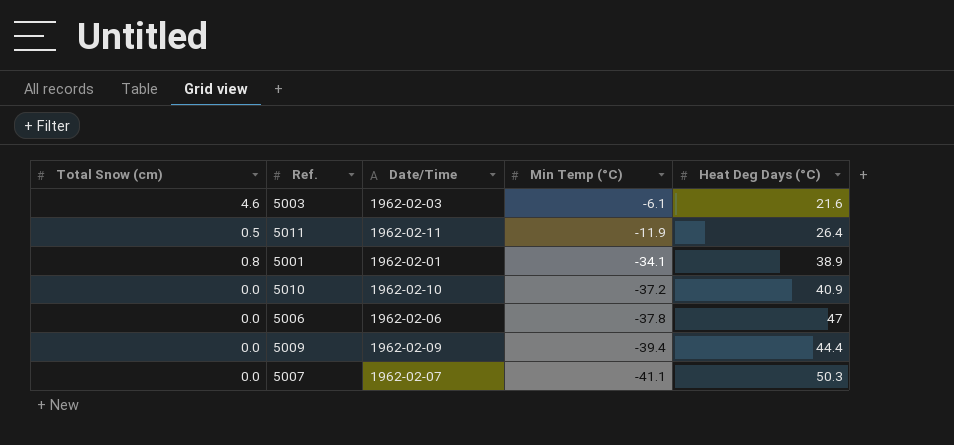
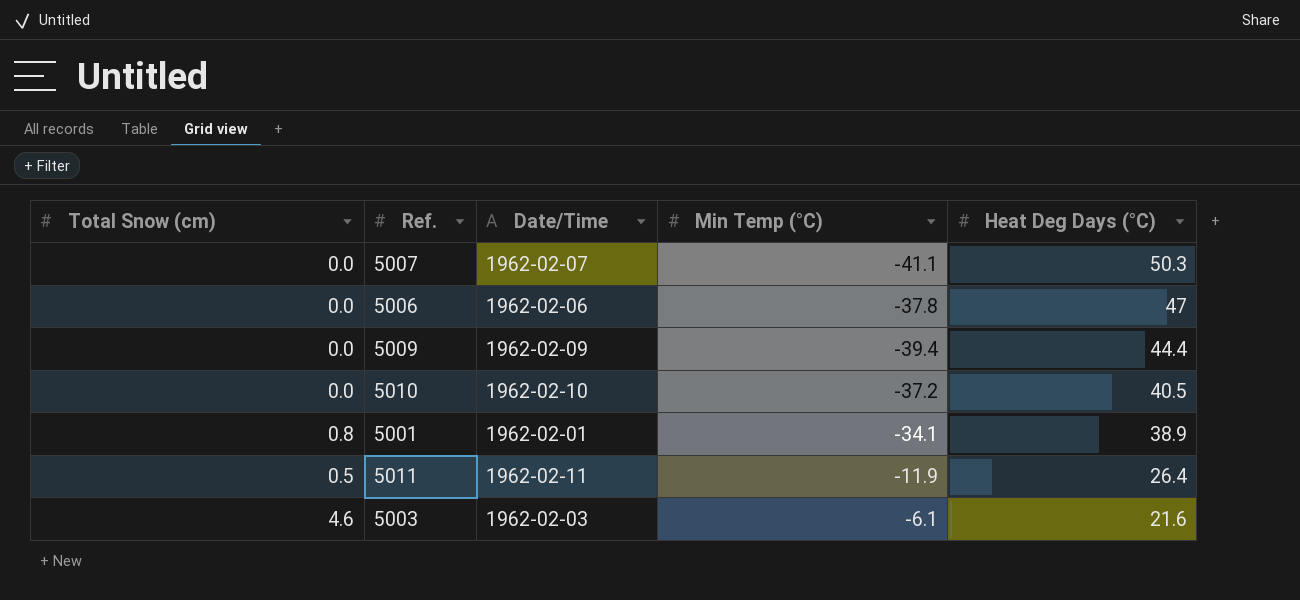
row order: Min Temp (°C) descending -> Heat Deg Days (°C) descending
5010 | Heat Deg Days (°C): 40.9 -> 40.5

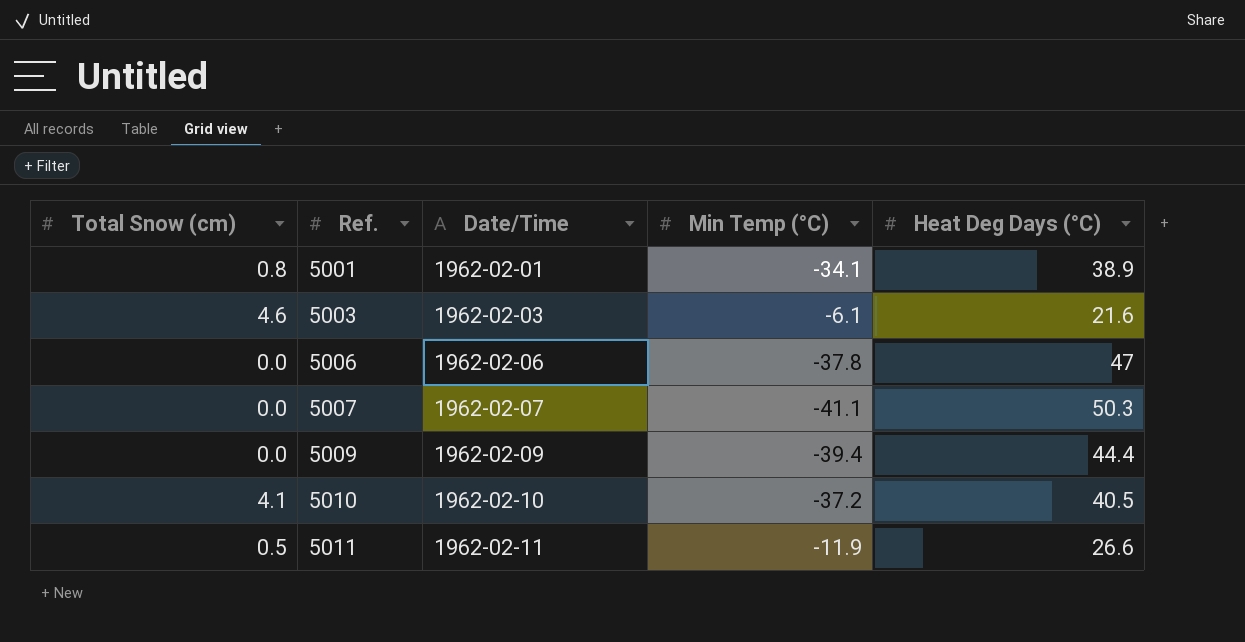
row order: Heat Deg Days (°C) descending -> Ref. ascending
5010 | Total Snow (cm): 0.0 -> 4.1
5011 | Heat Deg Days (°C): 26.4 -> 26.6

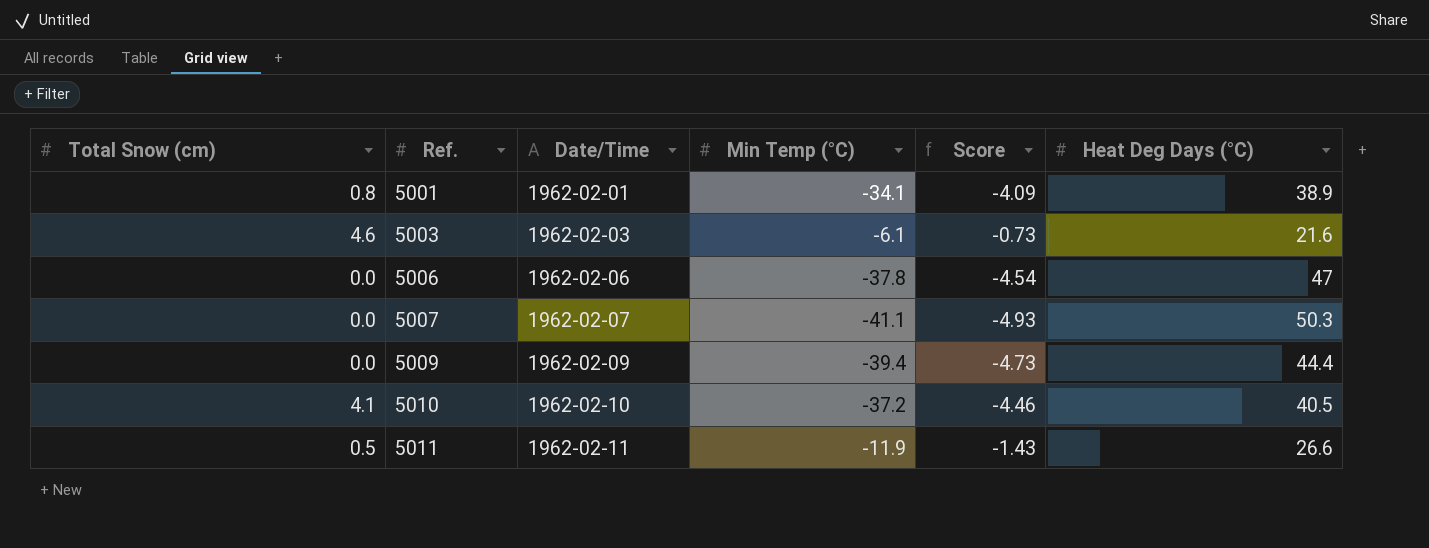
column Score | formula: none -> [Min Temp (°C)] * 0.12

